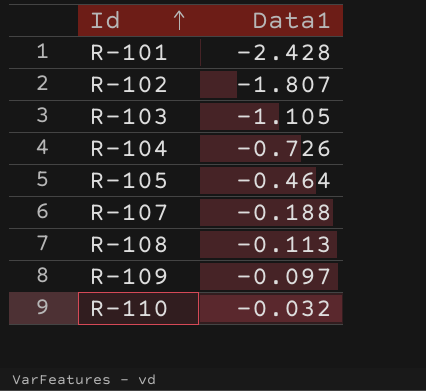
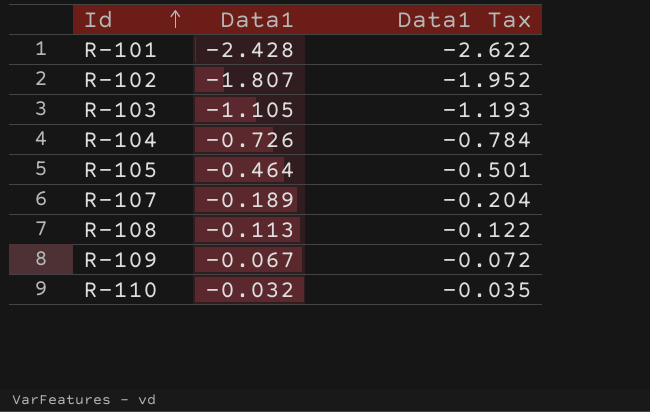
column Data1 Tax | formula: none -> [Data1] * 1.08
R-107 | Data1: -0.188 -> -0.189
R-109 | Data1: -0.097 -> -0.067

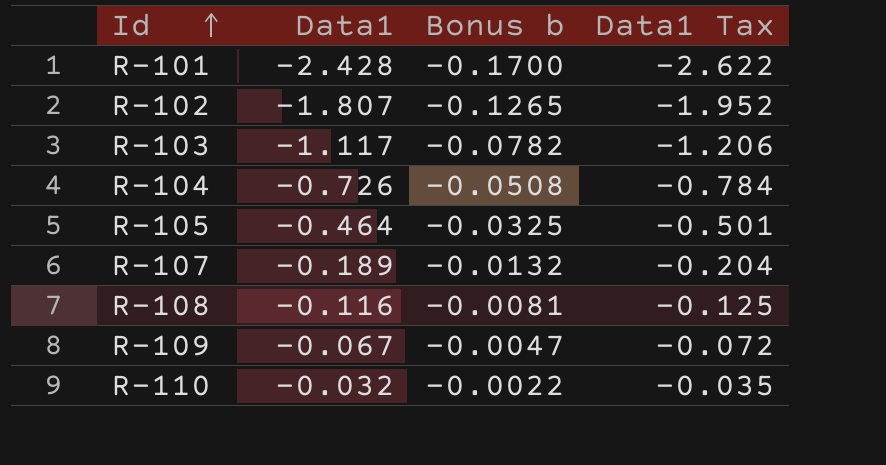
column Bonus b | formula: none -> [Data1] * 0.07
R-103 | Data1: -1.105 -> -1.117
R-103 | Data1 Tax: -1.193 -> -1.206
R-108 | Data1: -0.113 -> -0.116
R-108 | Data1 Tax: -0.122 -> -0.125

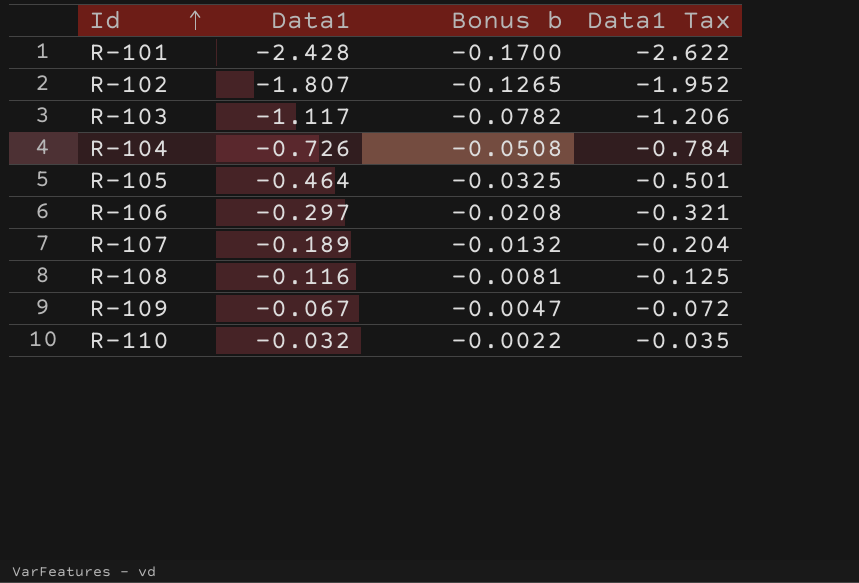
row R-106: none -> -0.297 | -0.0208 | -0.321

